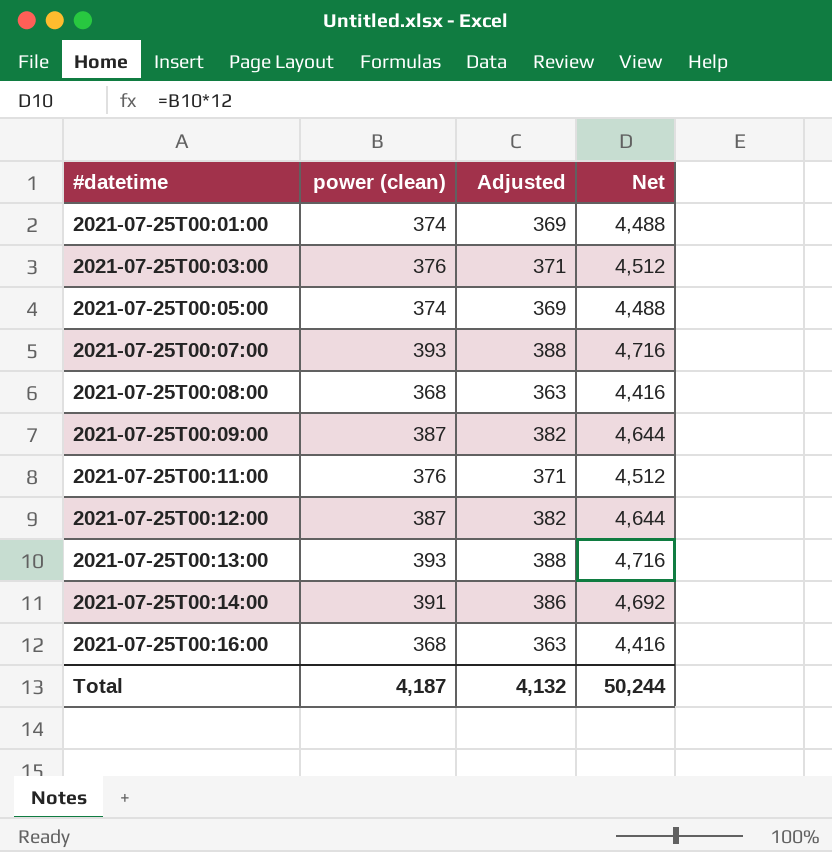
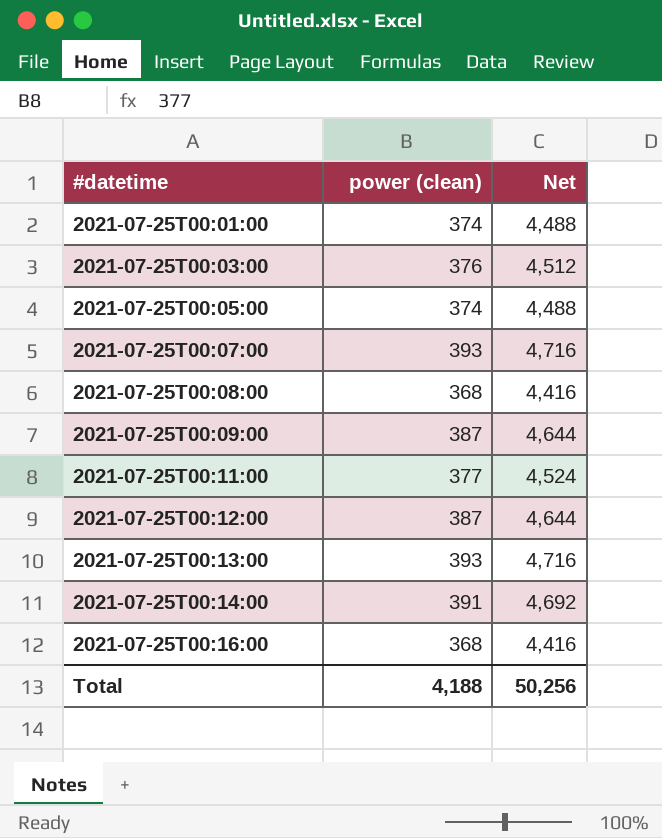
column Adjusted | formula: [power (clean)] - 5 -> none
2021-07-25T00:11:00 | power (clean): 376 -> 377
2021-07-25T00:11:00 | Net: 4,512 -> 4,524
Total | power (clean): 4,187 -> 4,188
Total | Net: 50,244 -> 50,256

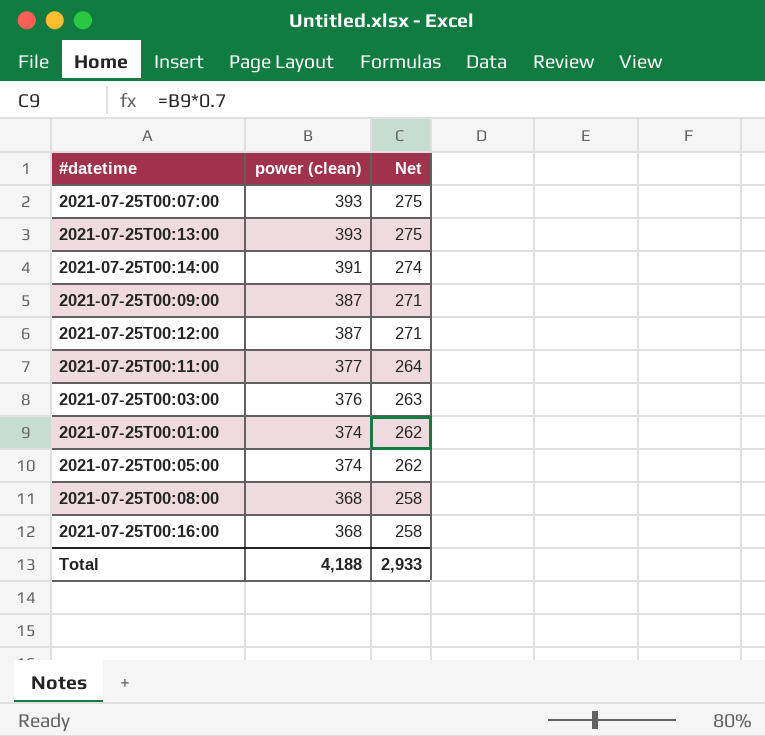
row order: #datetime ascending -> power (clean) descending
column Net | formula: [power (clean)] * 12 -> [power (clean)] * 0.7
Total | Net: 50,256 -> 2,933

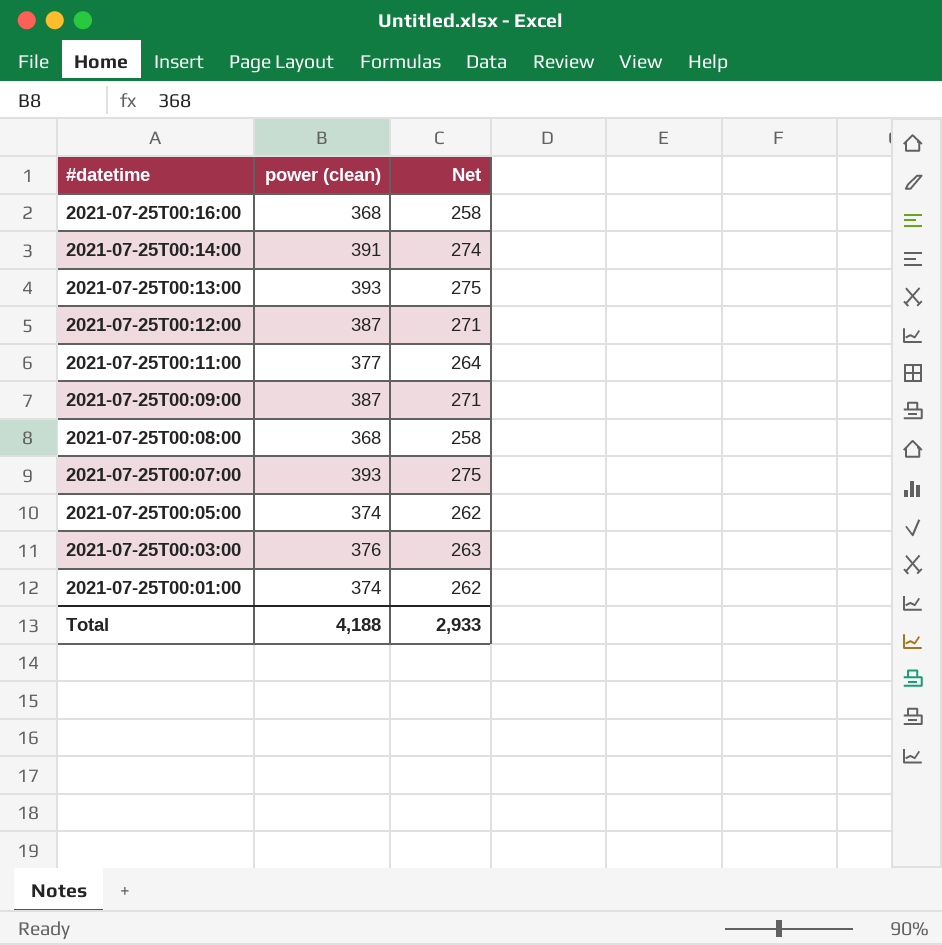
row order: power (clean) descending -> #datetime descending

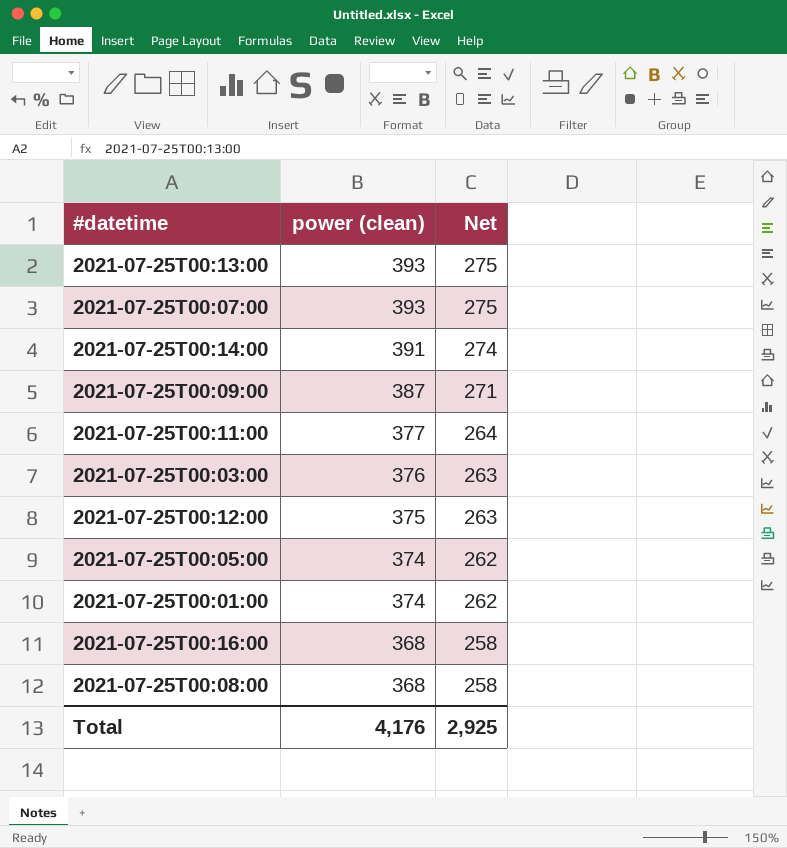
row order: #datetime descending -> power (clean) descending
2021-07-25T00:12:00 | power (clean): 387 -> 375
2021-07-25T00:12:00 | Net: 271 -> 263
Total | power (clean): 4,188 -> 4,176
Total | Net: 2,933 -> 2,925

